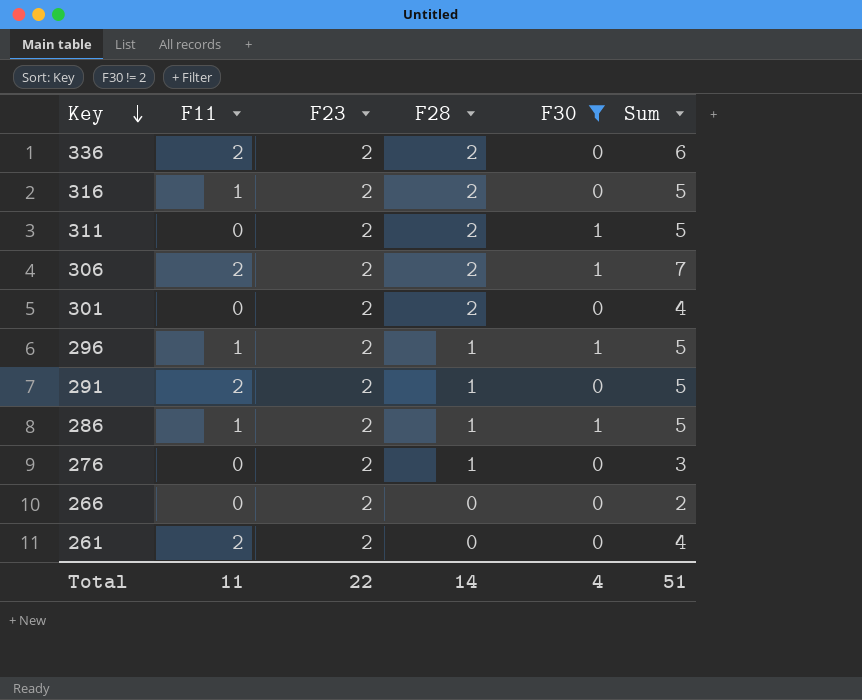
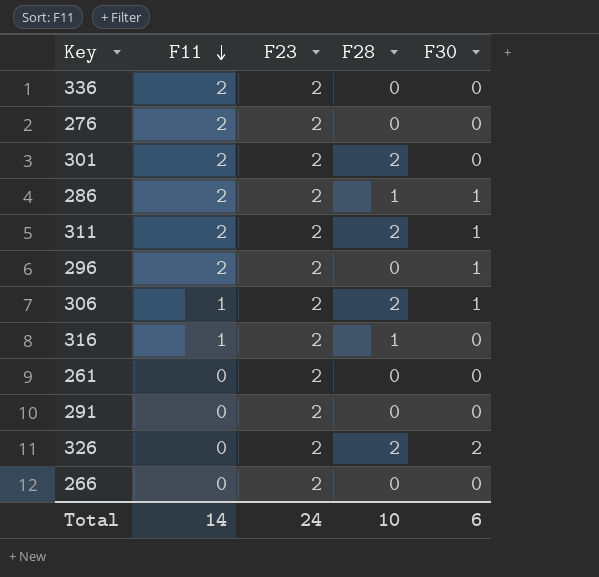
filter: F30 != 2 -> none
row order: Key descending -> F11 descending
column Sum | formula: [F11] + [F23] + [F28] + [F30] -> none
336 | F28: 2 -> 0
276 | F11: 0 -> 2
276 | F28: 1 -> 0
301 | F11: 0 -> 2
286 | F11: 1 -> 2
311 | F11: 0 -> 2
296 | F11: 1 -> 2
296 | F28: 1 -> 0
306 | F11: 2 -> 1
316 | F28: 2 -> 1
261 | F11: 2 -> 0
291 | F11: 2 -> 0
291 | F28: 1 -> 0
Total | F11: 11 -> 14
Total | F23: 22 -> 24
Total | F28: 14 -> 10
Total | F30: 4 -> 6

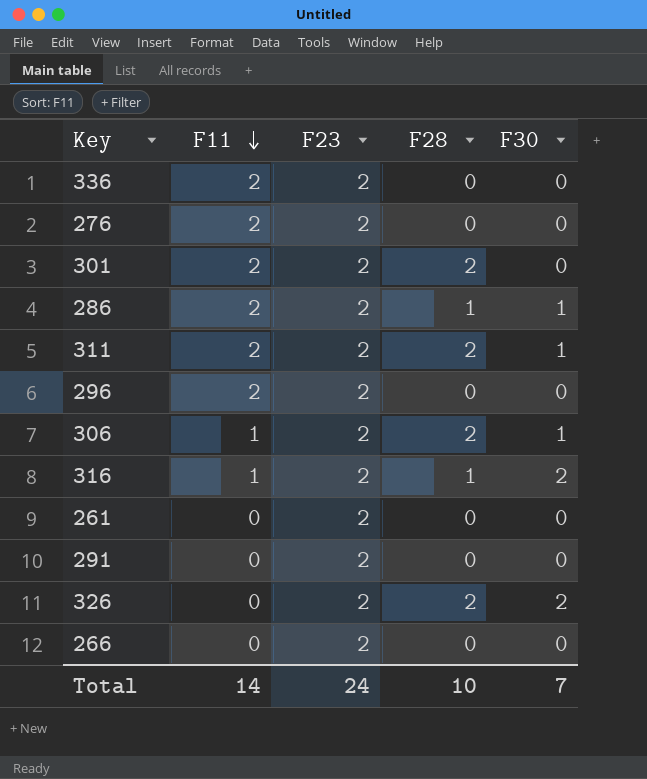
296 | F30: 1 -> 0
316 | F30: 0 -> 2
Total | F30: 6 -> 7

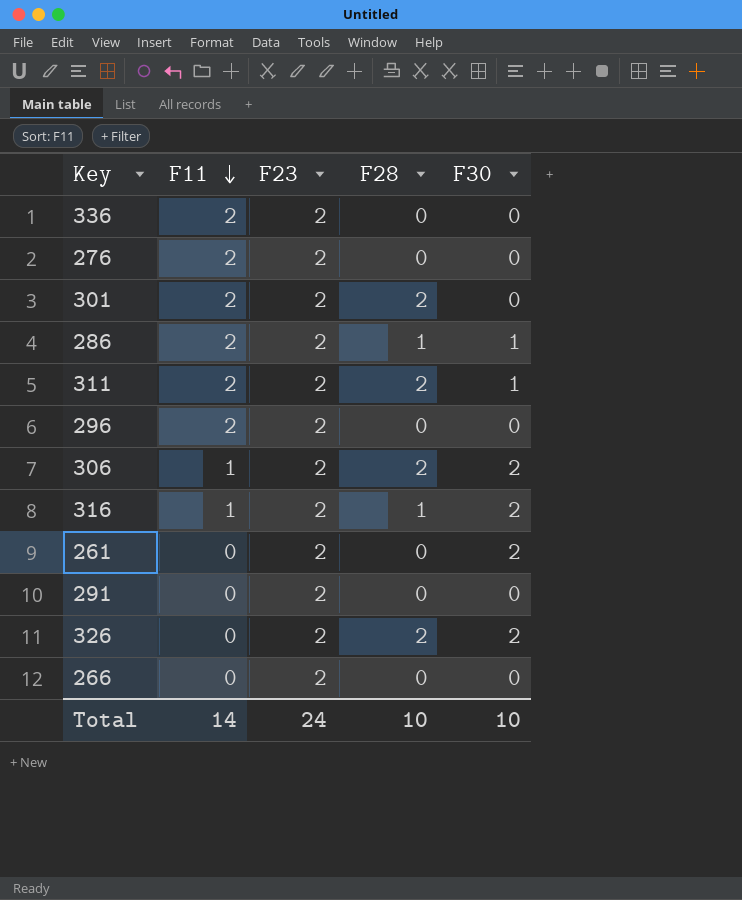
306 | F30: 1 -> 2
261 | F30: 0 -> 2
Total | F30: 7 -> 10

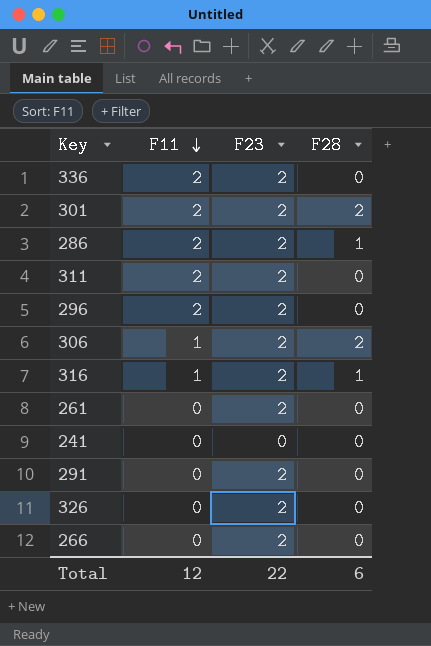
column F30 | position: 5 -> none
row 276: 2 | 2 | 0 | 0 -> none
311 | F28: 2 -> 0
row 241: none -> 0 | 0 | 0
326 | F28: 2 -> 0
Total | F11: 14 -> 12
Total | F23: 24 -> 22
Total | F28: 10 -> 6

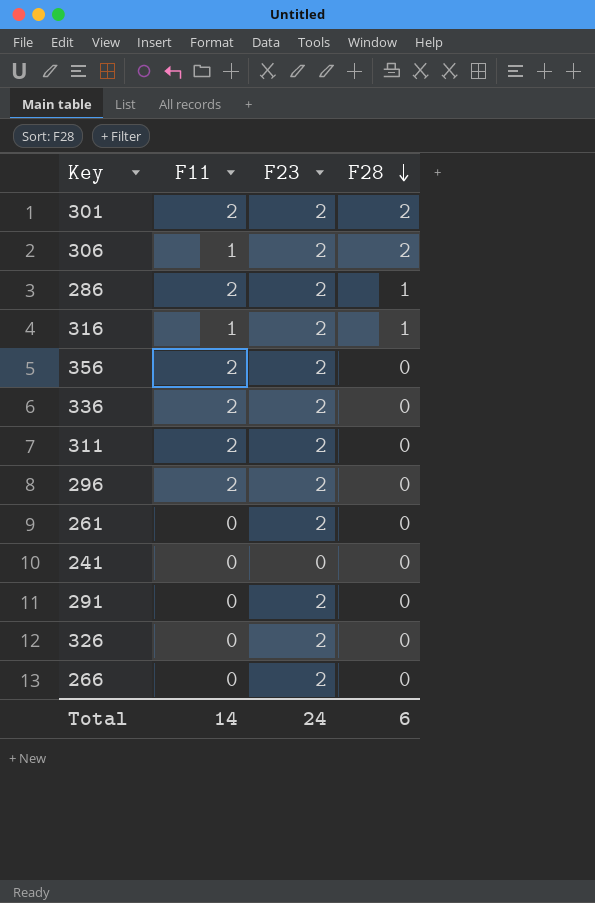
row order: F11 descending -> F28 descending
row 356: none -> 2 | 2 | 0
Total | F11: 12 -> 14
Total | F23: 22 -> 24

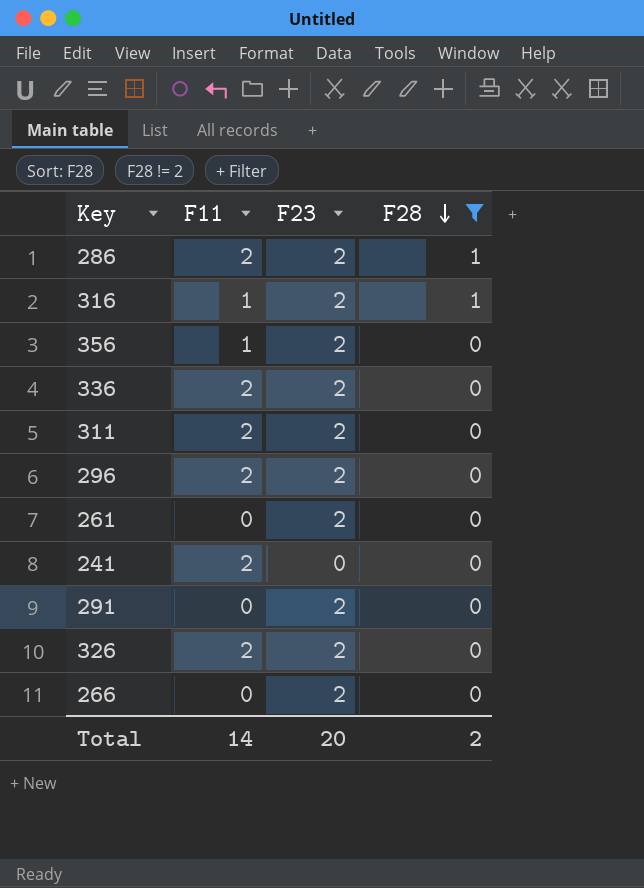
filter: none -> F28 != 2
356 | F11: 2 -> 1
241 | F11: 0 -> 2
326 | F11: 0 -> 2
Total | F23: 24 -> 20
Total | F28: 6 -> 2

